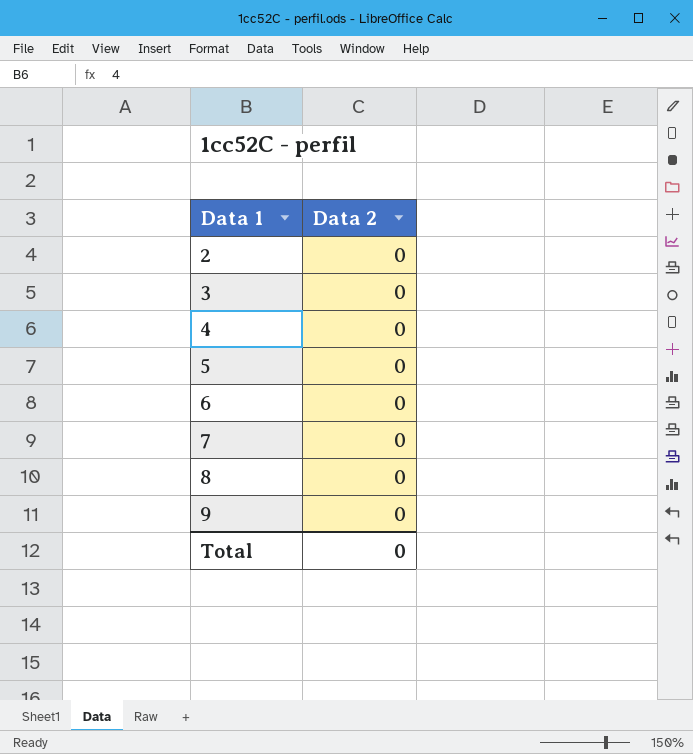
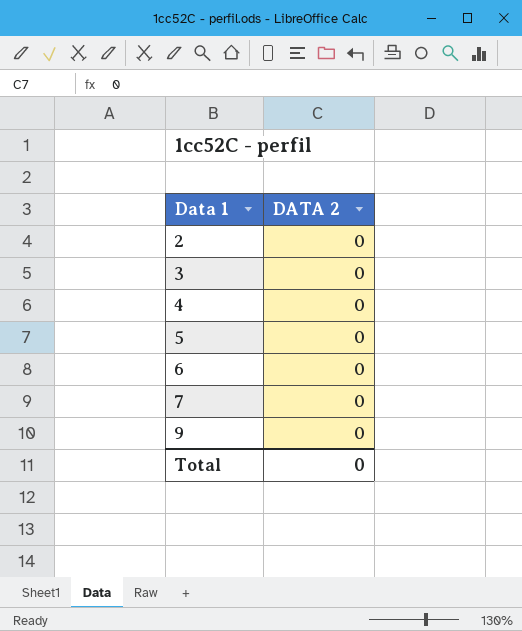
column name: Data 2 -> DATA 2
row 8: 0 -> none

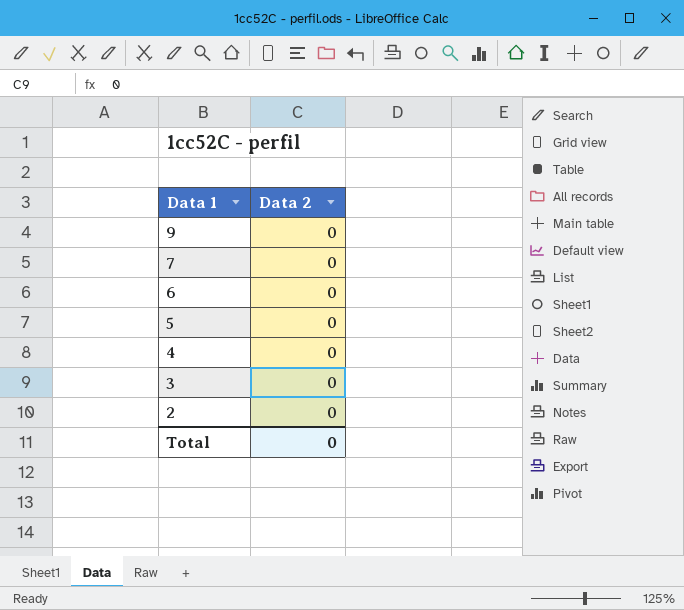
row order: Data 1 ascending -> Data 1 descending
column name: DATA 2 -> Data 2

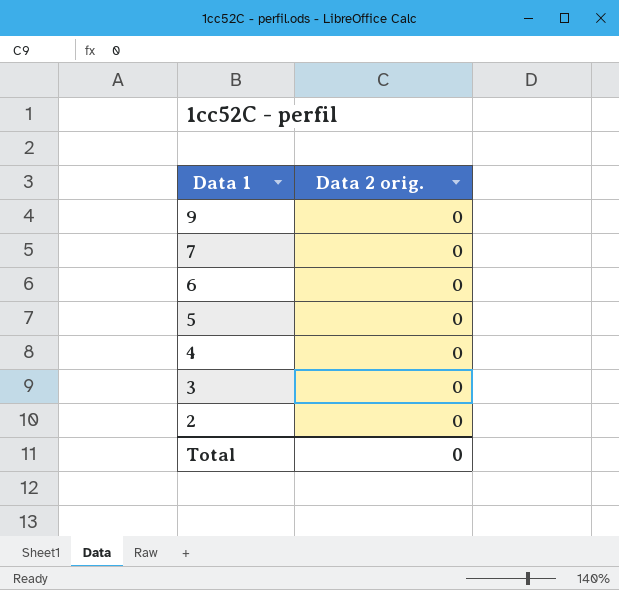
column name: Data 2 -> Data 2 orig.

